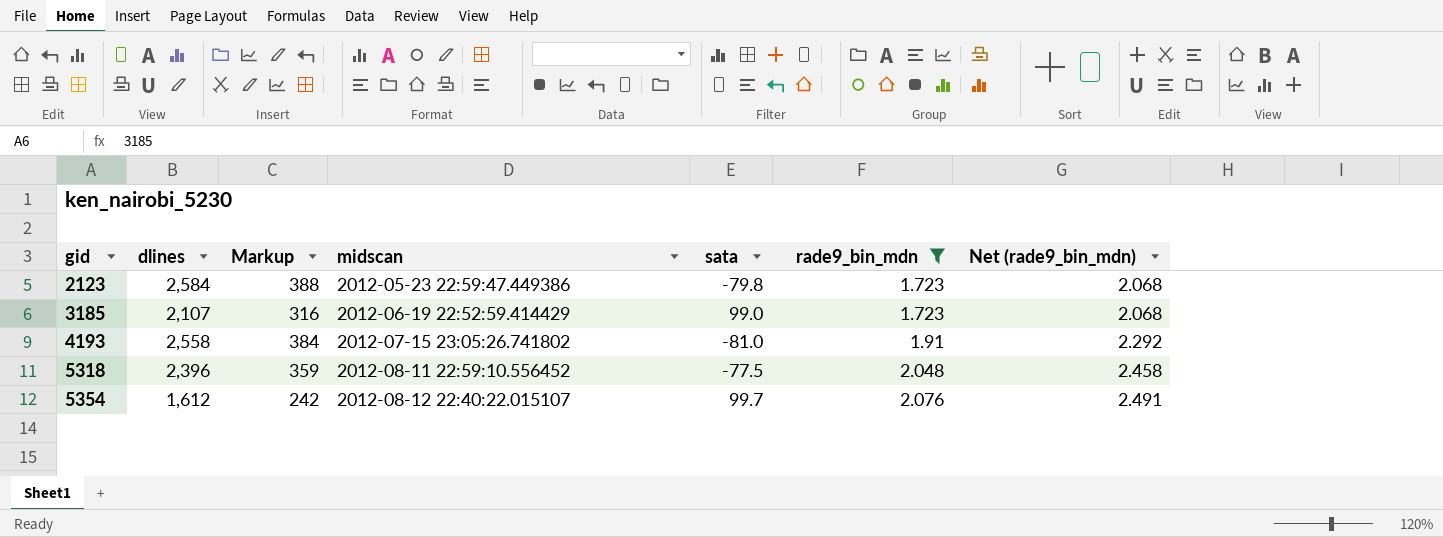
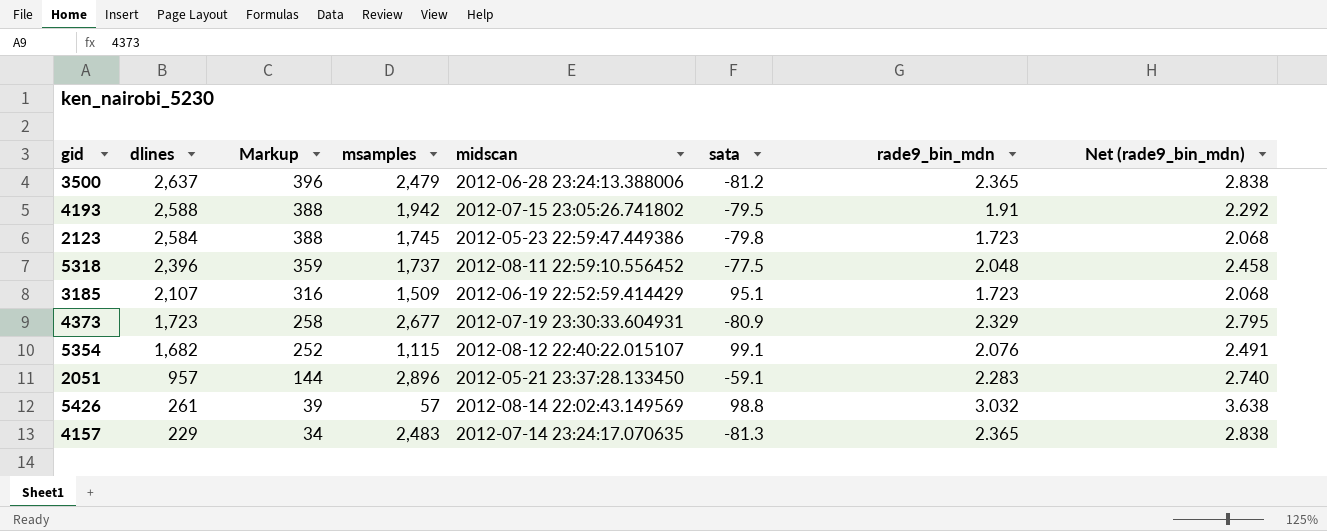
filter: rade9_bin_mdn <= 2.076 -> none
row order: gid ascending -> dlines descending
column msamples | position: none -> 4
4193 | dlines: 2,558 -> 2,588
4193 | Markup: 384 -> 388
4193 | sata: -81.0 -> -79.5
3185 | sata: 99.0 -> 95.1
5354 | dlines: 1,612 -> 1,682
5354 | Markup: 242 -> 252
5354 | sata: 99.7 -> 99.1

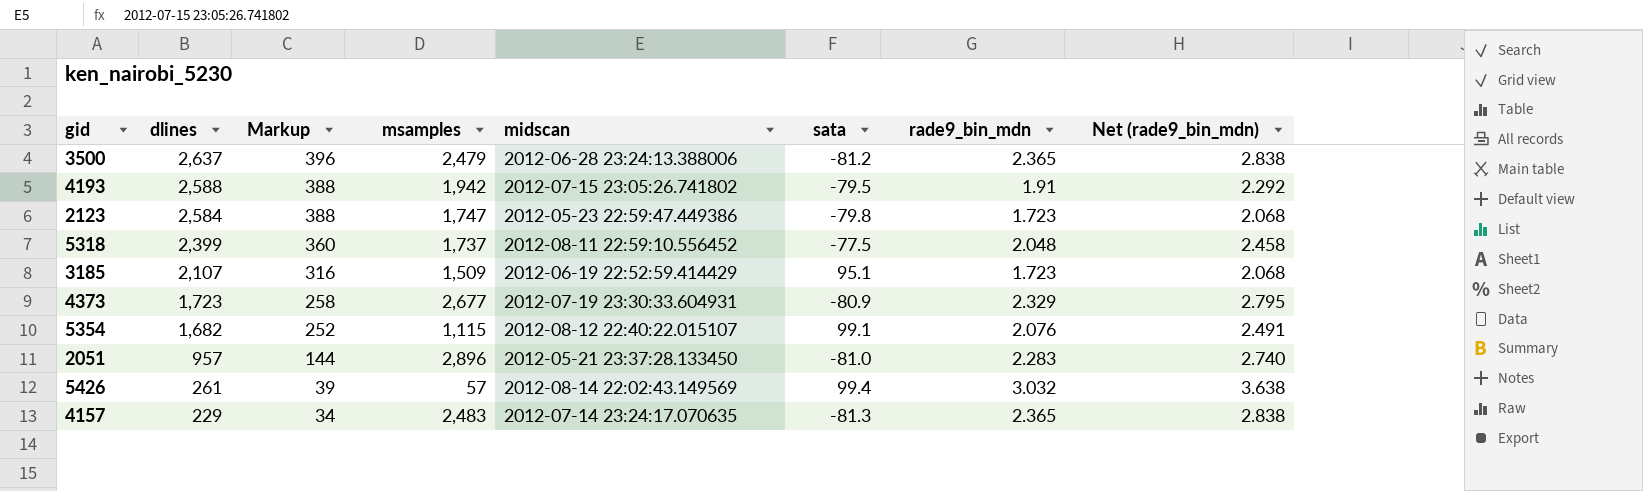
2123 | msamples: 1,745 -> 1,747
5318 | dlines: 2,396 -> 2,399
5318 | Markup: 359 -> 360
2051 | sata: -59.1 -> -81.0
5426 | sata: 98.8 -> 99.4

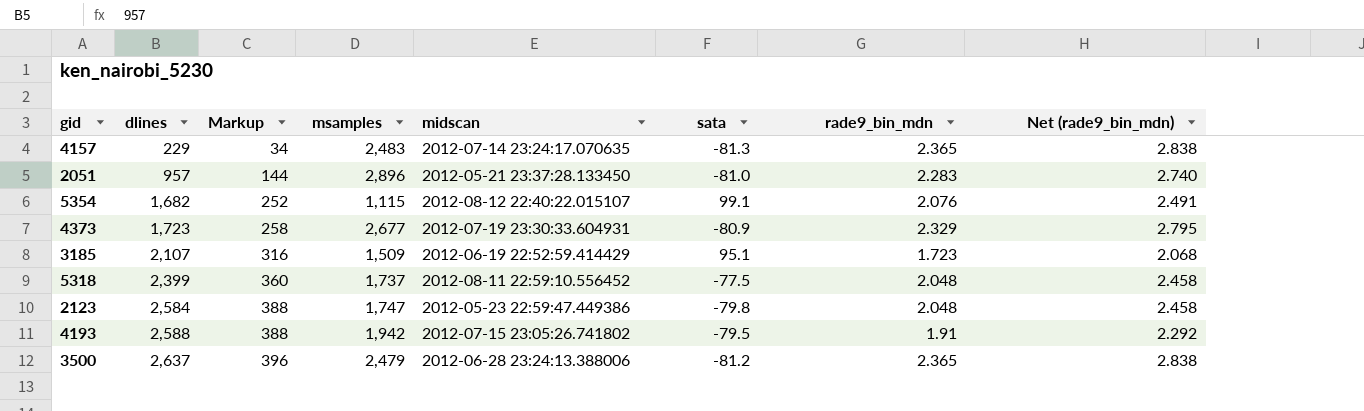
row order: dlines descending -> dlines ascending
row 5426: 261 | 39 | 57 | 2012-08-14 22:02:43.149569 | 99.4 | 3.032 | 3.638 -> none
2123 | rade9_bin_mdn: 1.723 -> 2.048
2123 | Net (rade9_bin_mdn): 2.068 -> 2.458

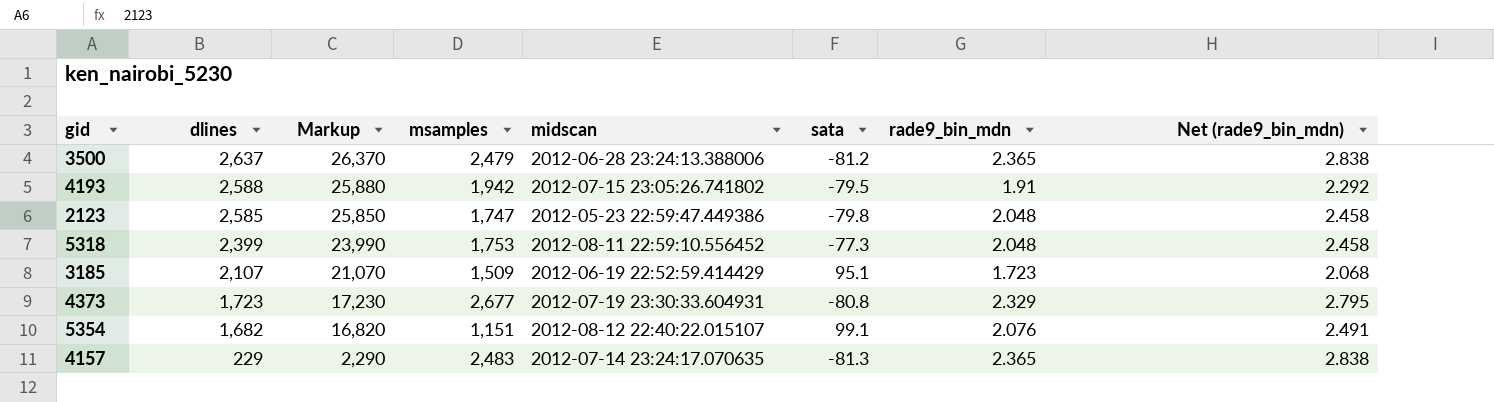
row order: dlines ascending -> dlines descending
column Markup | formula: [dlines] * 0.15 -> [dlines] * 10
row 2051: 957 | 144 | 2,896 | 2012-05-21 23:37:28.133450 | -81.0 | 2.283 | 2.740 -> none
2123 | dlines: 2,584 -> 2,585
5318 | msamples: 1,737 -> 1,753
5318 | sata: -77.5 -> -77.3
4373 | sata: -80.9 -> -80.8
5354 | msamples: 1,115 -> 1,151

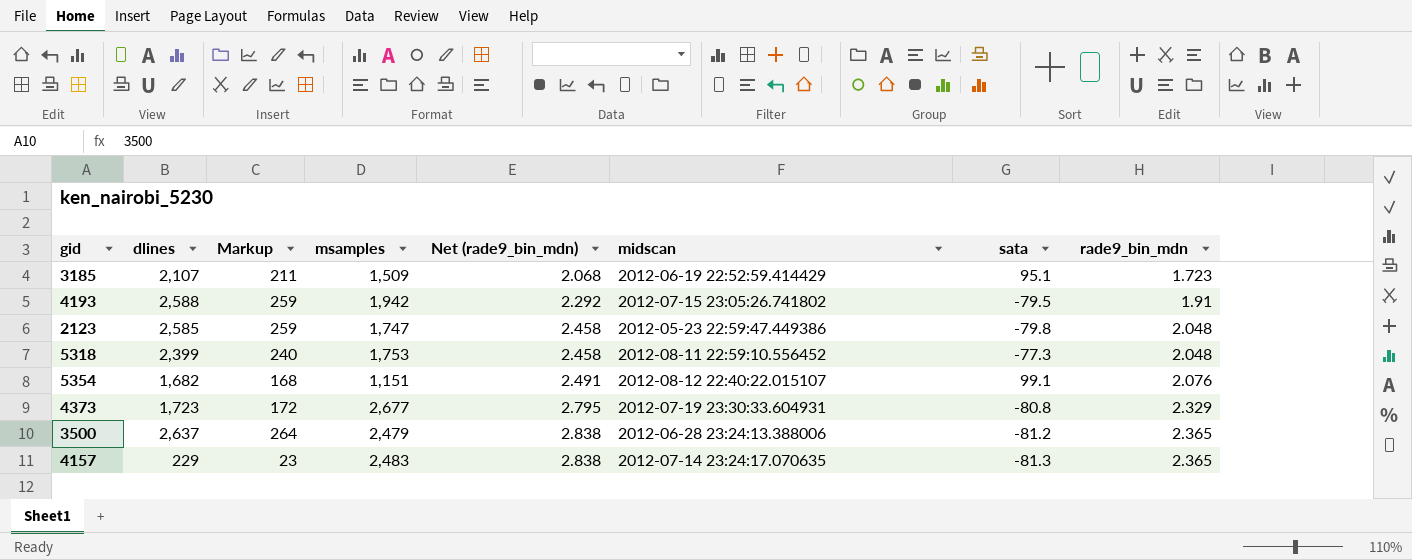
row order: dlines descending -> Net (rade9_bin_mdn) ascending
column Markup | formula: [dlines] * 10 -> [dlines] * 0.1
column Net (rade9_bin_mdn) | position: 8 -> 5

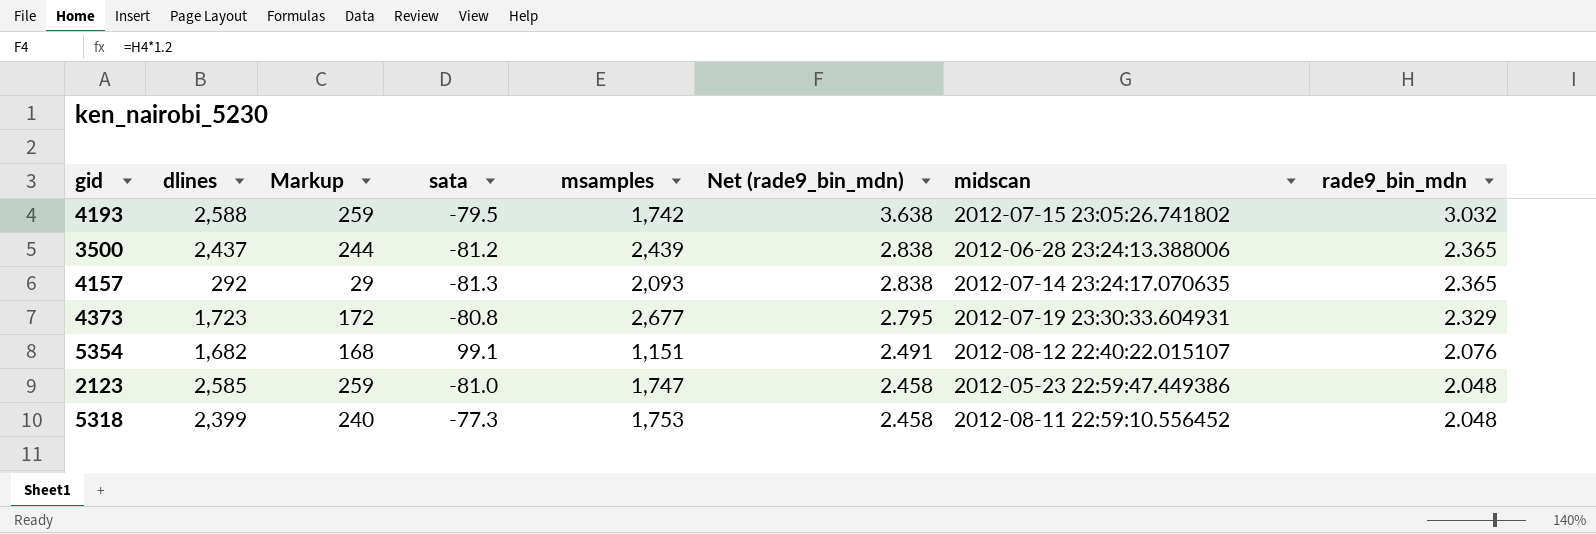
row order: Net (rade9_bin_mdn) ascending -> Net (rade9_bin_mdn) descending
column sata | position: 7 -> 4
row 3185: 2,107 | 211 | 1,509 | 2.068 | 2012-06-19 22:52:59.414429 | 95.1 | 1.723 -> none
4193 | msamples: 1,942 -> 1,742
4193 | Net (rade9_bin_mdn): 2.292 -> 3.638
4193 | rade9_bin_mdn: 1.91 -> 3.032
3500 | dlines: 2,637 -> 2,437
3500 | Markup: 264 -> 244
3500 | msamples: 2,479 -> 2,439
4157 | dlines: 229 -> 292
4157 | Markup: 23 -> 29
4157 | msamples: 2,483 -> 2,093
2123 | sata: -79.8 -> -81.0

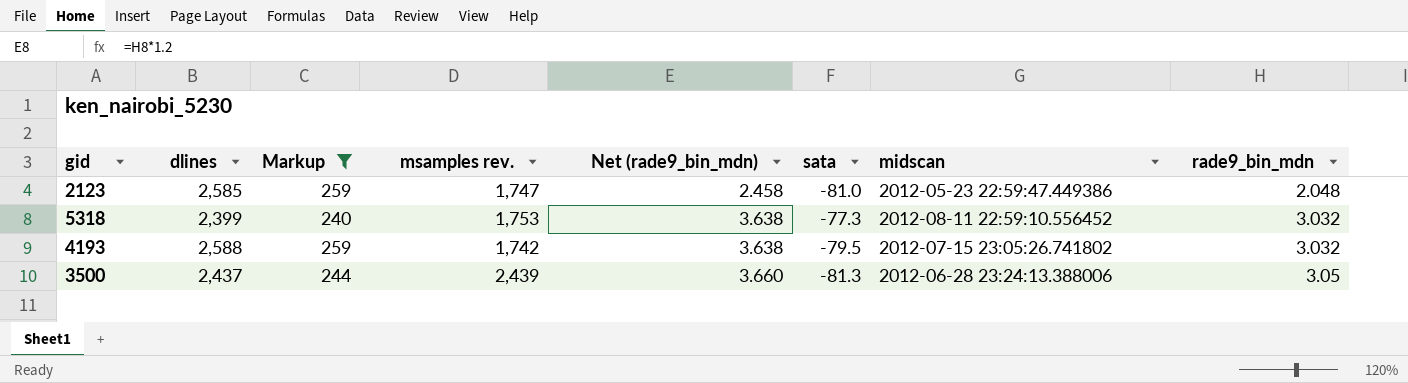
filter: none -> Markup >= 240
row order: Net (rade9_bin_mdn) descending -> Net (rade9_bin_mdn) ascending
column name: msamples -> msamples rev.
column sata | position: 4 -> 6
5318 | Net (rade9_bin_mdn): 2.458 -> 3.638
5318 | rade9_bin_mdn: 2.048 -> 3.032
3500 | Net (rade9_bin_mdn): 2.838 -> 3.660
3500 | sata: -81.2 -> -81.3
3500 | rade9_bin_mdn: 2.365 -> 3.05

